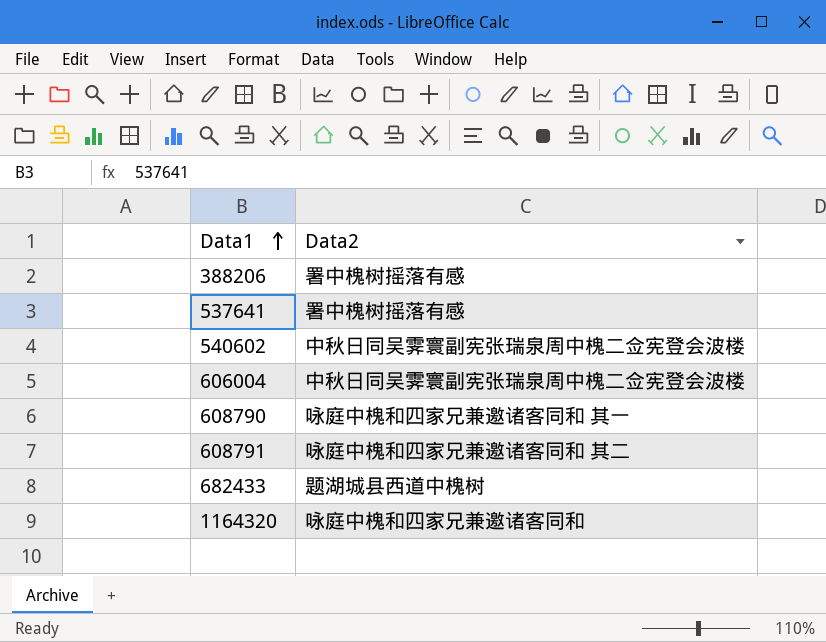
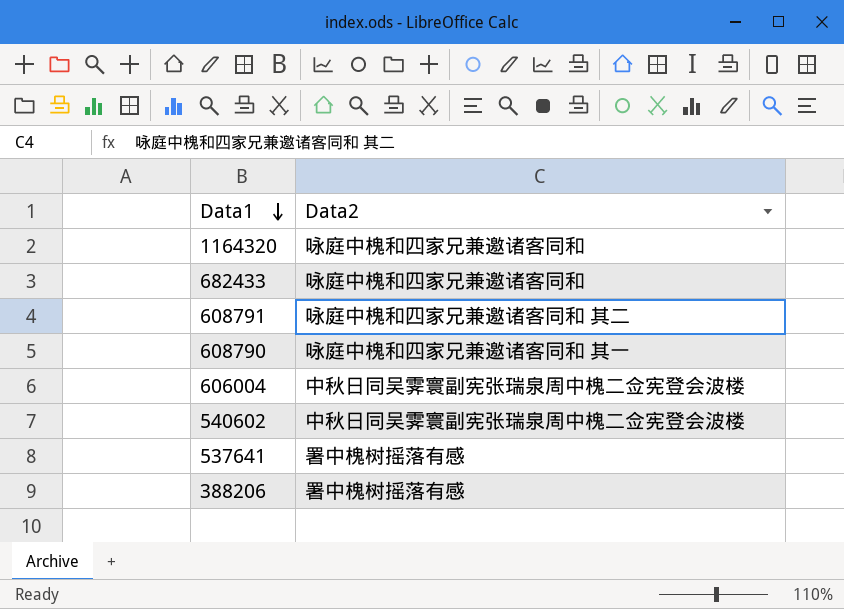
row order: Data1 ascending -> Data1 descending
682433 | Data2: 题湖城县西道中槐树 -> 咏庭中槐和四家兄兼邀诸客同和

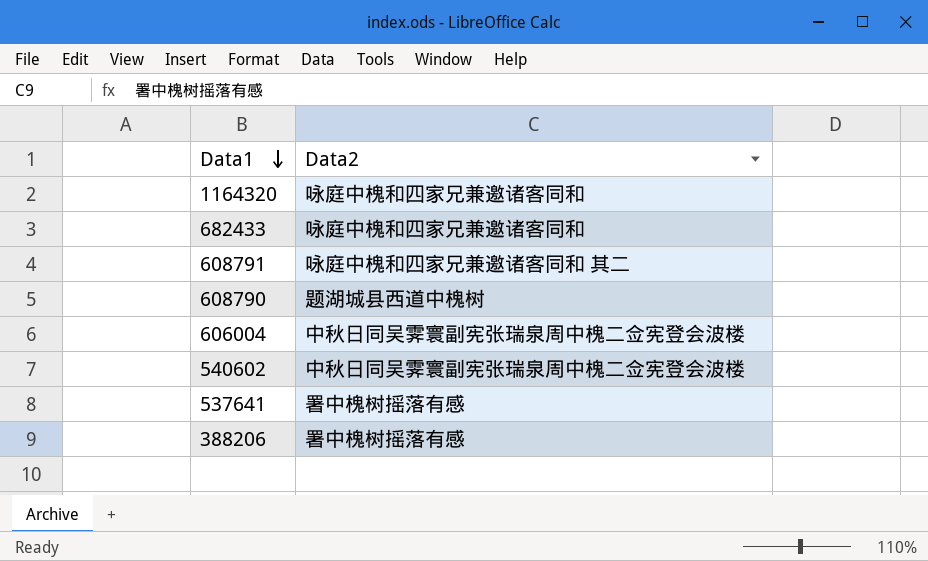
608790 | Data2: 咏庭中槐和四家兄兼邀诸客同和 其一 -> 题湖城县西道中槐树

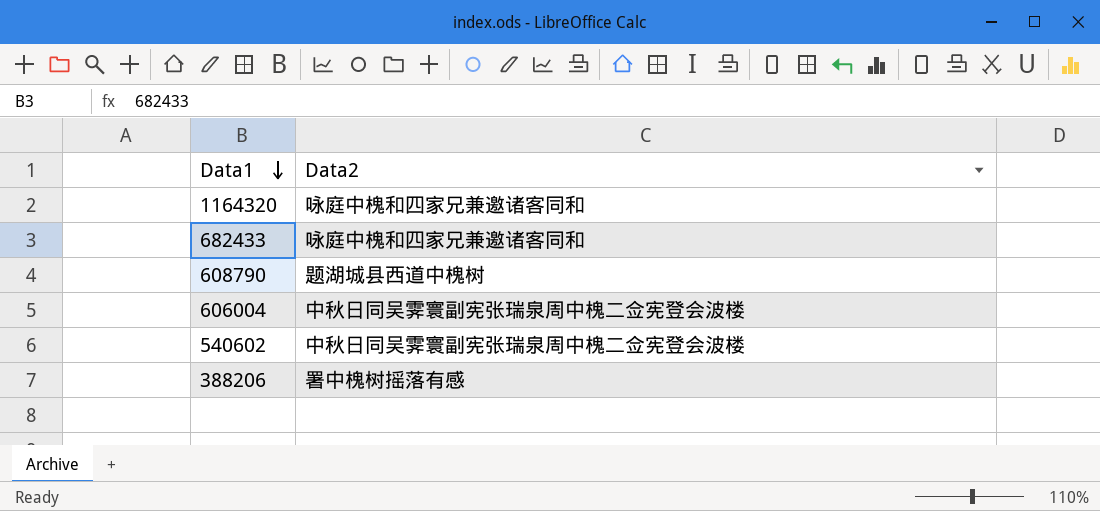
row 608791: 咏庭中槐和四家兄兼邀诸客同和 其二 -> none
row 537641: 署中槐树摇落有感 -> none

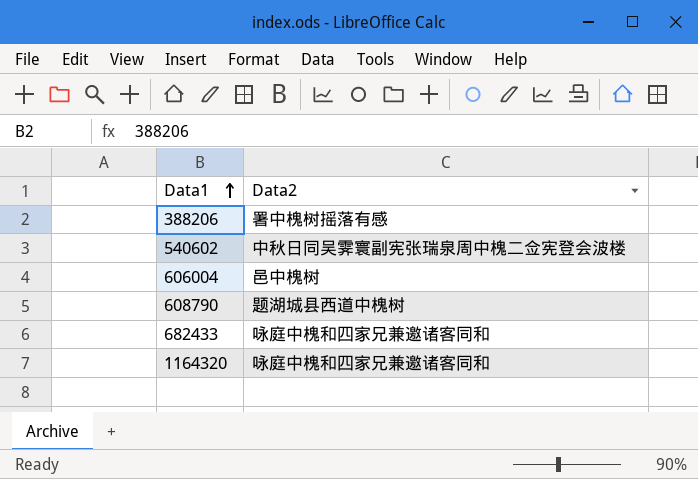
row order: Data1 descending -> Data1 ascending
606004 | Data2: 中秋日同吴霁寰副宪张瑞泉周中槐二佥宪登会波楼 -> 邑中槐树

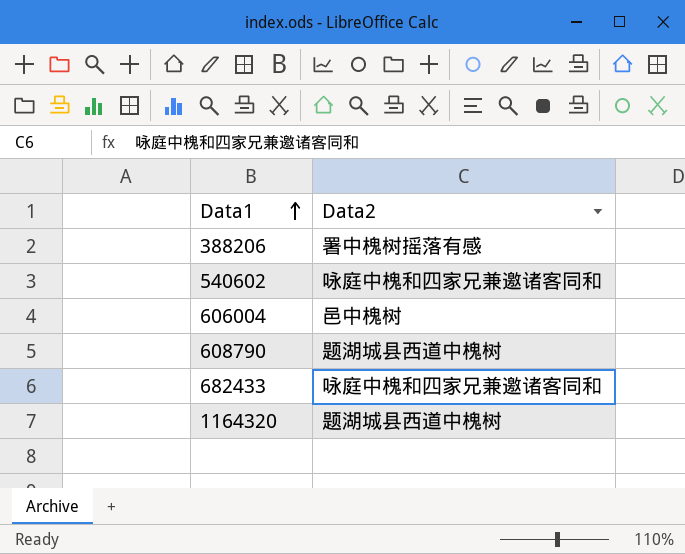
540602 | Data2: 中秋日同吴霁寰副宪张瑞泉周中槐二佥宪登会波楼 -> 咏庭中槐和四家兄兼邀诸客同和
1164320 | Data2: 咏庭中槐和四家兄兼邀诸客同和 -> 题湖城县西道中槐树

